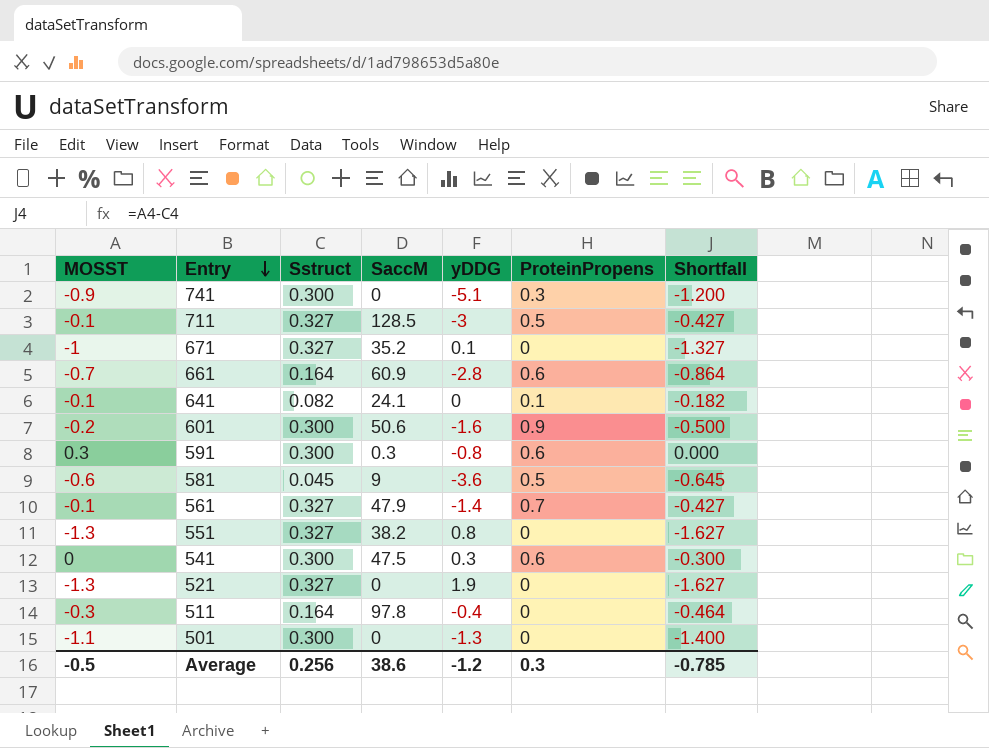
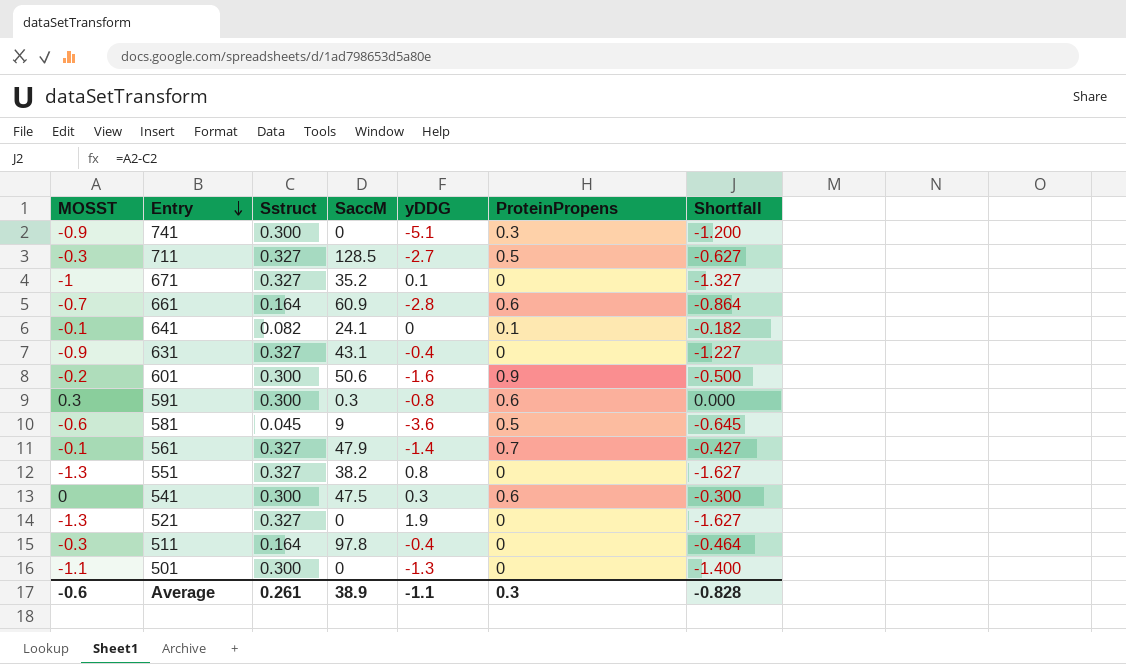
711 | MOSST: -0.1 -> -0.3
711 | yDDG: -3 -> -2.7
711 | Shortfall: -0.427 -> -0.627
row 631: none -> -0.9 | 0.327 | 43.1 | -0.4 | 0 | -1.227
Average | MOSST: -0.5 -> -0.6
Average | Sstruct: 0.256 -> 0.261
Average | SaccM: 38.6 -> 38.9
Average | yDDG: -1.2 -> -1.1
Average | Shortfall: -0.785 -> -0.828

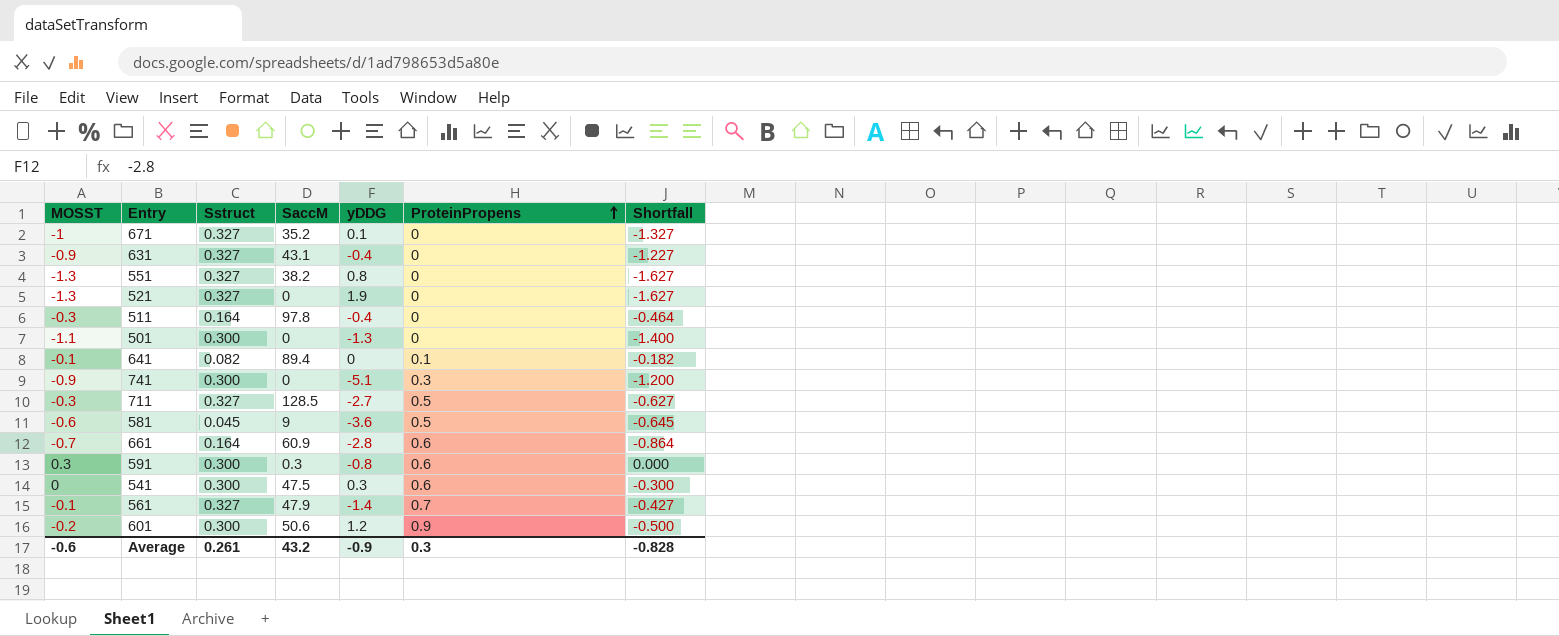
row order: Entry descending -> ProteinPropens ascending
641 | SaccM: 24.1 -> 89.4
601 | yDDG: -1.6 -> 1.2
Average | SaccM: 38.9 -> 43.2
Average | yDDG: -1.1 -> -0.9

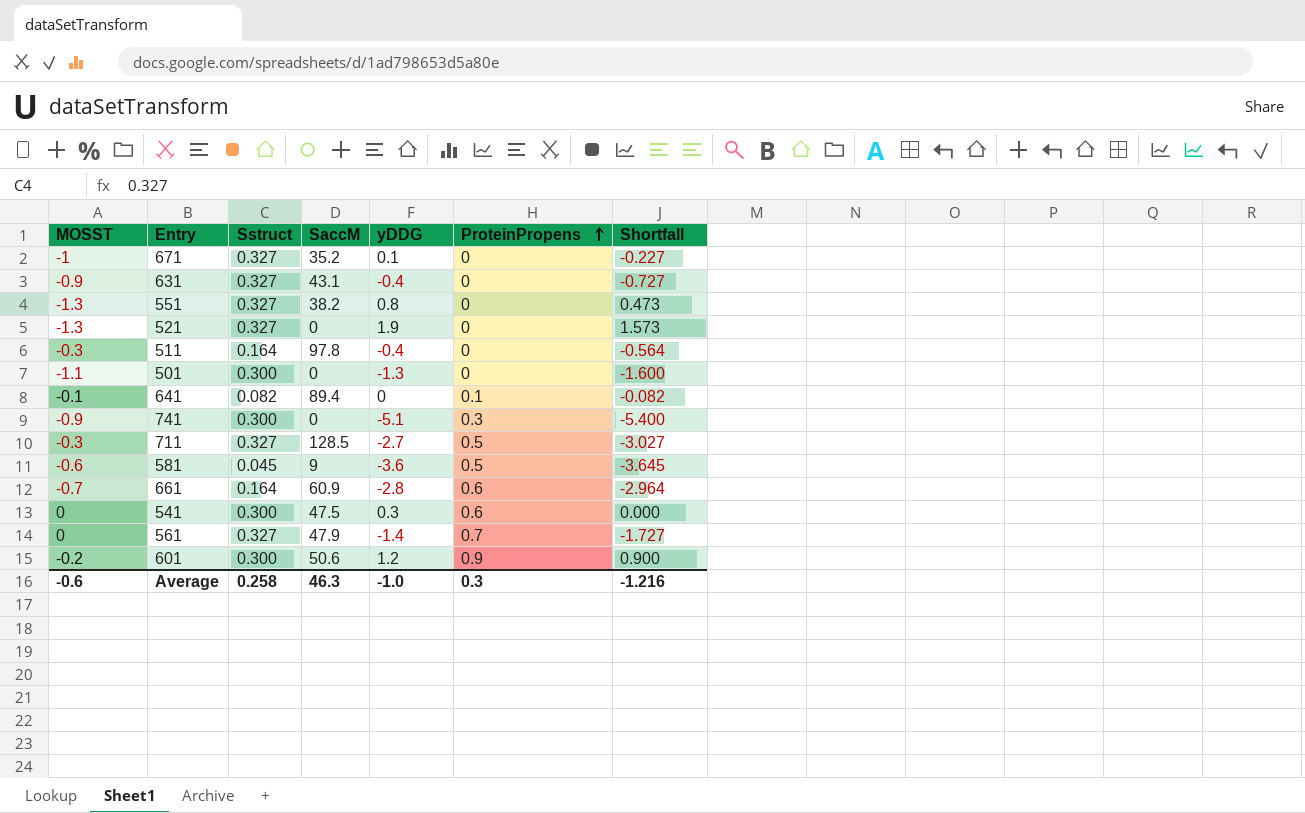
column Shortfall | formula: [MOSST] - [Sstruct] -> [yDDG] - [Sstruct]
row 591: 0.3 | 0.300 | 0.3 | -0.8 | 0.6 | 0.000 -> none
561 | MOSST: -0.1 -> 0
Average | Sstruct: 0.261 -> 0.258
Average | SaccM: 43.2 -> 46.3
Average | yDDG: -0.9 -> -1.0
Average | Shortfall: -0.828 -> -1.216

